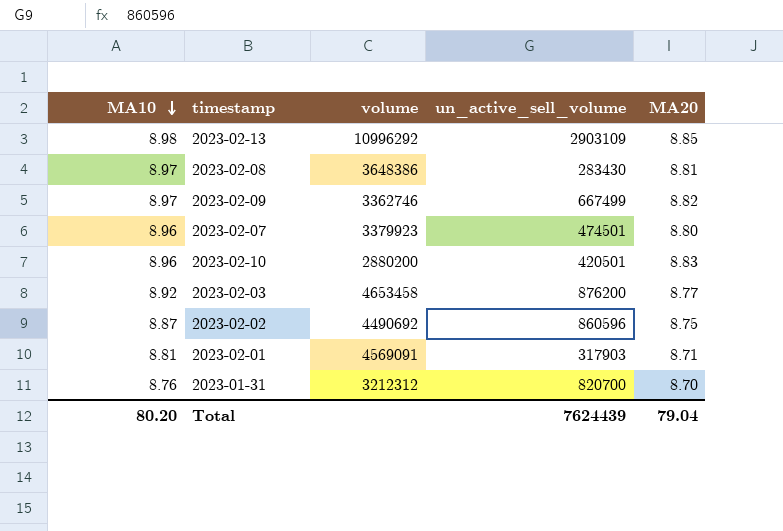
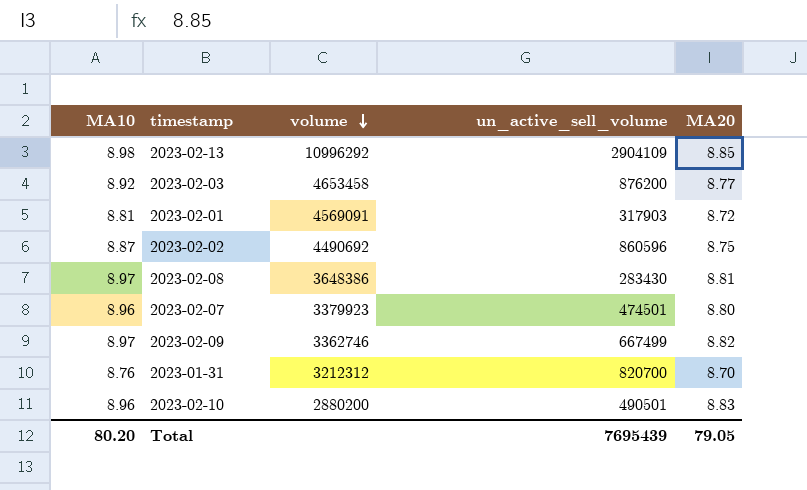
row order: MA10 descending -> volume descending
2023-02-13 | un_active_sell_volume: 2903109 -> 2904109
2023-02-01 | MA20: 8.71 -> 8.72
2023-02-10 | un_active_sell_volume: 420501 -> 490501
Total | un_active_sell_volume: 7624439 -> 7695439
Total | MA20: 79.04 -> 79.05

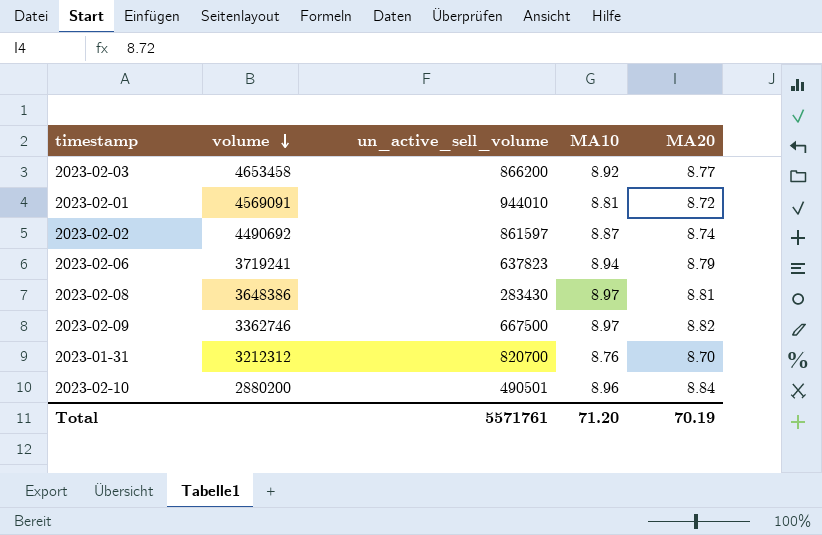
column MA10 | position: 1 -> 4
row 2023-02-13: 8.98 | 10996292 | 2904109 | 8.85 -> none
row 2023-02-07: 8.96 | 3379923 | 474501 | 8.80 -> none
2023-02-03 | un_active_sell_volume: 876200 -> 866200
2023-02-01 | un_active_sell_volume: 317903 -> 944010
2023-02-02 | un_active_sell_volume: 860596 -> 861597
2023-02-02 | MA20: 8.75 -> 8.74
row 2023-02-06: none -> 3719241 | 637823 | 8.94 | 8.79
2023-02-09 | un_active_sell_volume: 667499 -> 667500
2023-02-10 | MA20: 8.83 -> 8.84
Total | un_active_sell_volume: 7695439 -> 5571761
Total | MA10: 80.20 -> 71.20
Total | MA20: 79.05 -> 70.19

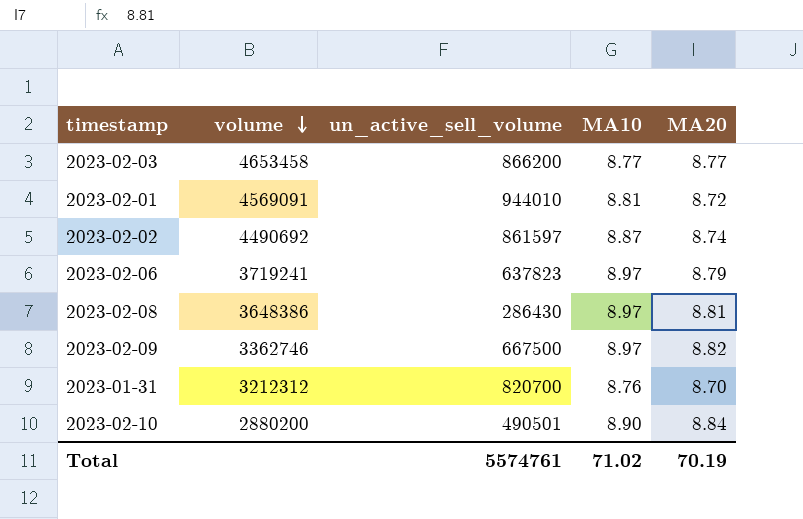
2023-02-03 | MA10: 8.92 -> 8.77
2023-02-06 | MA10: 8.94 -> 8.97
2023-02-08 | un_active_sell_volume: 283430 -> 286430
2023-02-10 | MA10: 8.96 -> 8.90
Total | un_active_sell_volume: 5571761 -> 5574761
Total | MA10: 71.20 -> 71.02

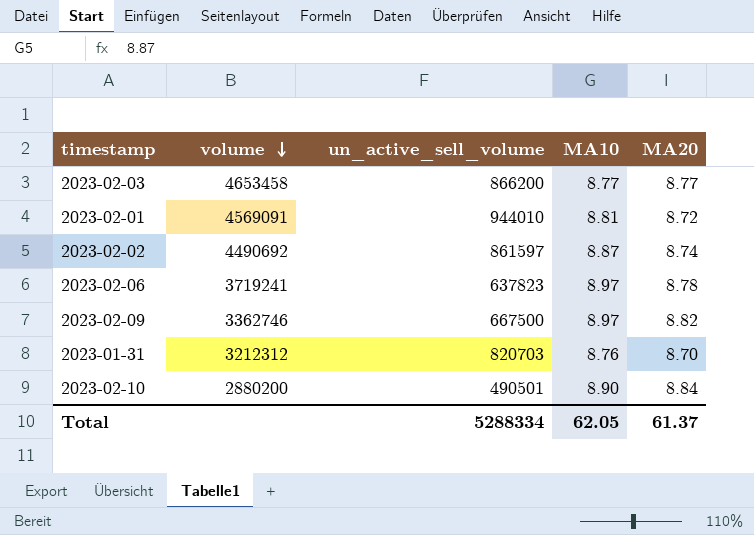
row 2023-02-08: 3648386 | 286430 | 8.97 | 8.81 -> none
2023-02-06 | MA20: 8.79 -> 8.78
2023-01-31 | un_active_sell_volume: 820700 -> 820703
Total | un_active_sell_volume: 5574761 -> 5288334
Total | MA10: 71.02 -> 62.05
Total | MA20: 70.19 -> 61.37

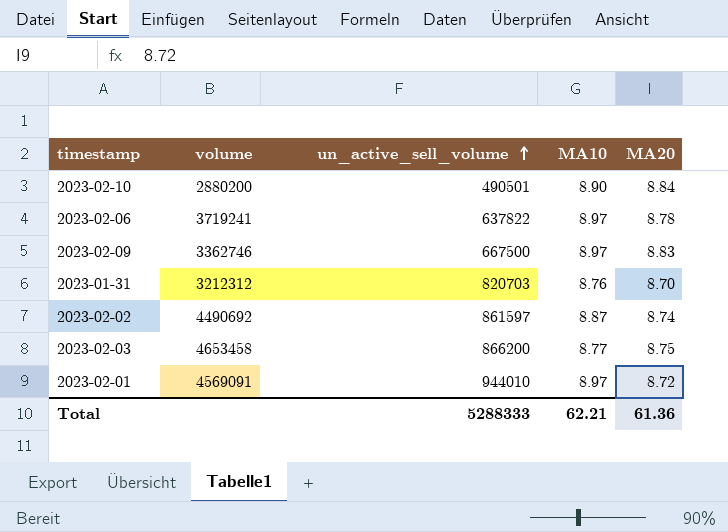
row order: volume descending -> un_active_sell_volume ascending
2023-02-06 | un_active_sell_volume: 637823 -> 637822
2023-02-09 | MA20: 8.82 -> 8.83
2023-02-03 | MA20: 8.77 -> 8.75
2023-02-01 | MA10: 8.81 -> 8.97
Total | un_active_sell_volume: 5288334 -> 5288333
Total | MA10: 62.05 -> 62.21
Total | MA20: 61.37 -> 61.36

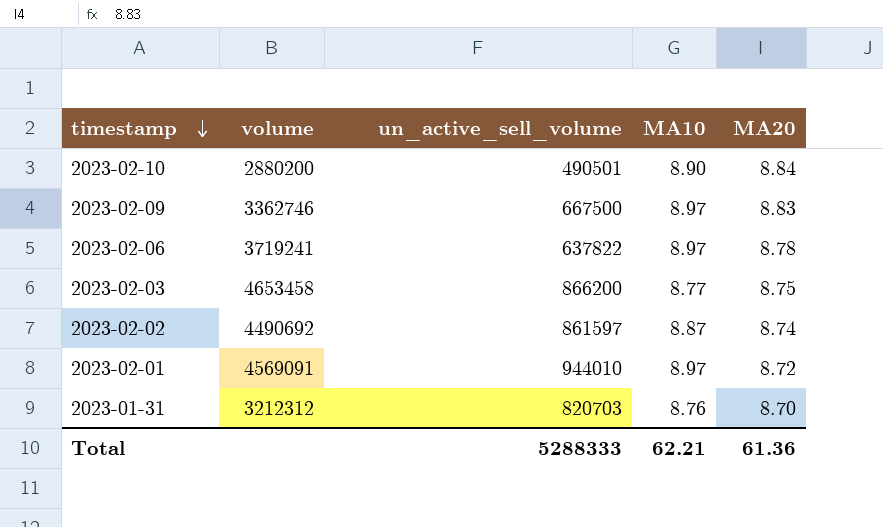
row order: un_active_sell_volume ascending -> timestamp descending

